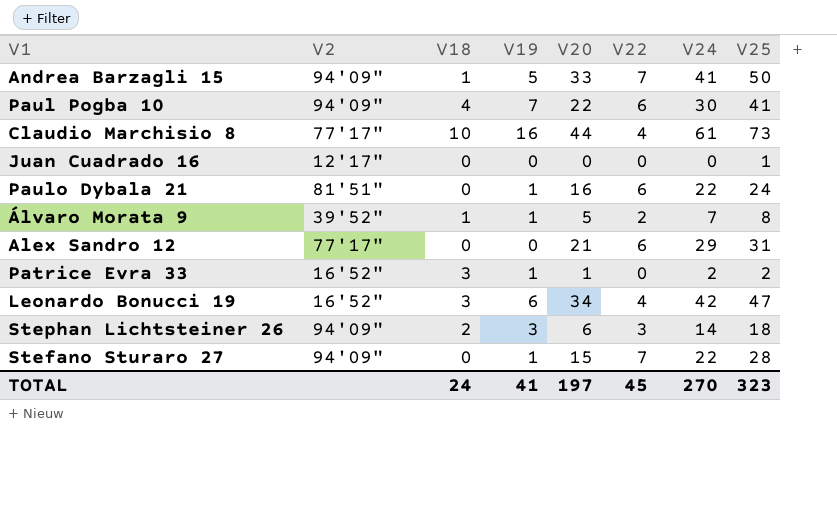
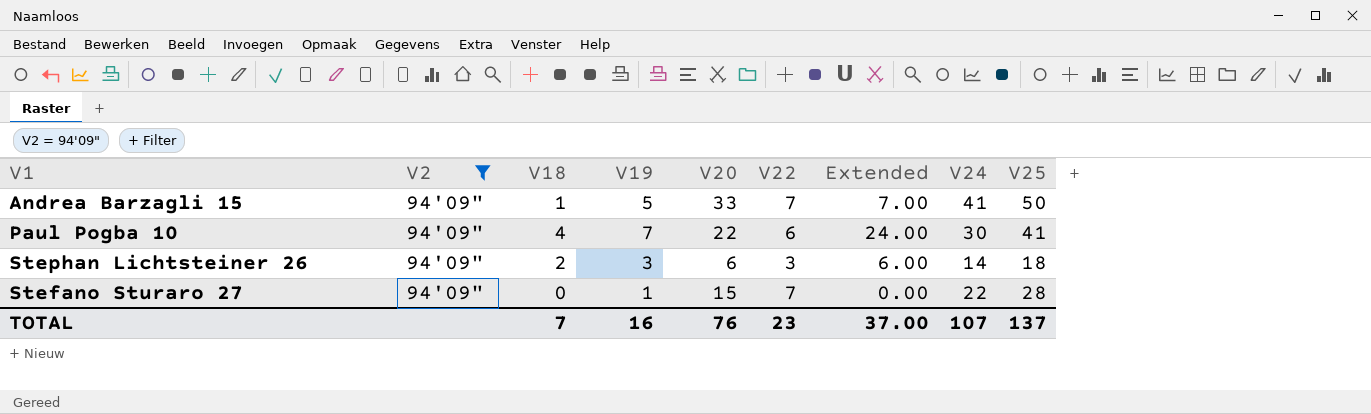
filter: none -> V2 = 94'09"
column Extended | formula: none -> [V18] * [V22]
TOTAL | V18: 24 -> 7
TOTAL | V19: 41 -> 16
TOTAL | V20: 197 -> 76
TOTAL | V22: 45 -> 23
TOTAL | V24: 270 -> 107
TOTAL | V25: 323 -> 137

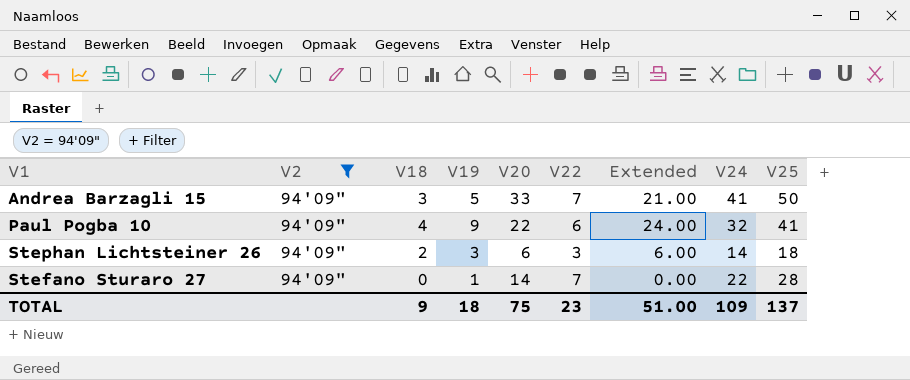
Andrea Barzagli 15 | V18: 1 -> 3
Andrea Barzagli 15 | Extended: 7.00 -> 21.00
Paul Pogba 10 | V19: 7 -> 9
Paul Pogba 10 | V24: 30 -> 32
Stefano Sturaro 27 | V20: 15 -> 14
TOTAL | V18: 7 -> 9
TOTAL | V19: 16 -> 18
TOTAL | V20: 76 -> 75
TOTAL | Extended: 37.00 -> 51.00
TOTAL | V24: 107 -> 109

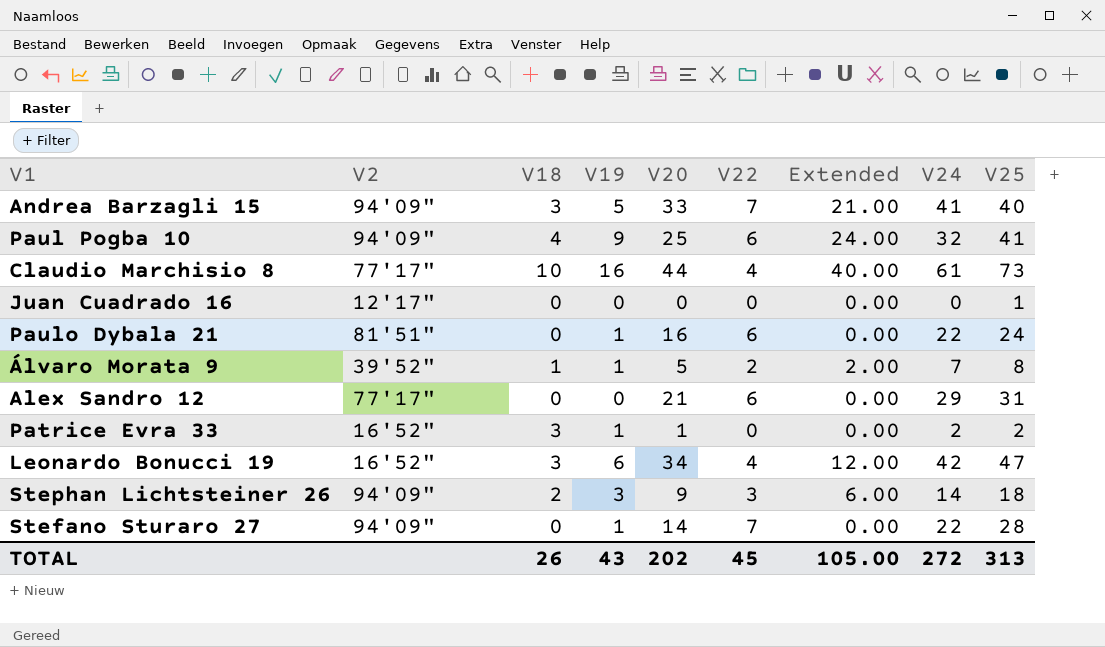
filter: V2 = 94'09" -> none
Andrea Barzagli 15 | V25: 50 -> 40
Paul Pogba 10 | V20: 22 -> 25
Stephan Lichtsteiner 26 | V20: 6 -> 9
TOTAL | V18: 9 -> 26
TOTAL | V19: 18 -> 43
TOTAL | V20: 75 -> 202
TOTAL | V22: 23 -> 45
TOTAL | Extended: 51.00 -> 105.00
TOTAL | V24: 109 -> 272
TOTAL | V25: 137 -> 313

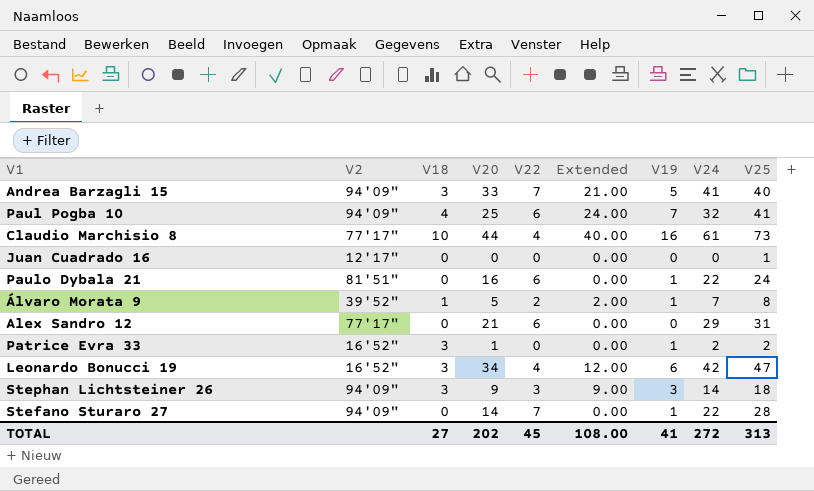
column V19 | position: 4 -> 7
Paul Pogba 10 | V19: 9 -> 7
Stephan Lichtsteiner 26 | V18: 2 -> 3
Stephan Lichtsteiner 26 | Extended: 6.00 -> 9.00
TOTAL | V18: 26 -> 27
TOTAL | Extended: 105.00 -> 108.00
TOTAL | V19: 43 -> 41

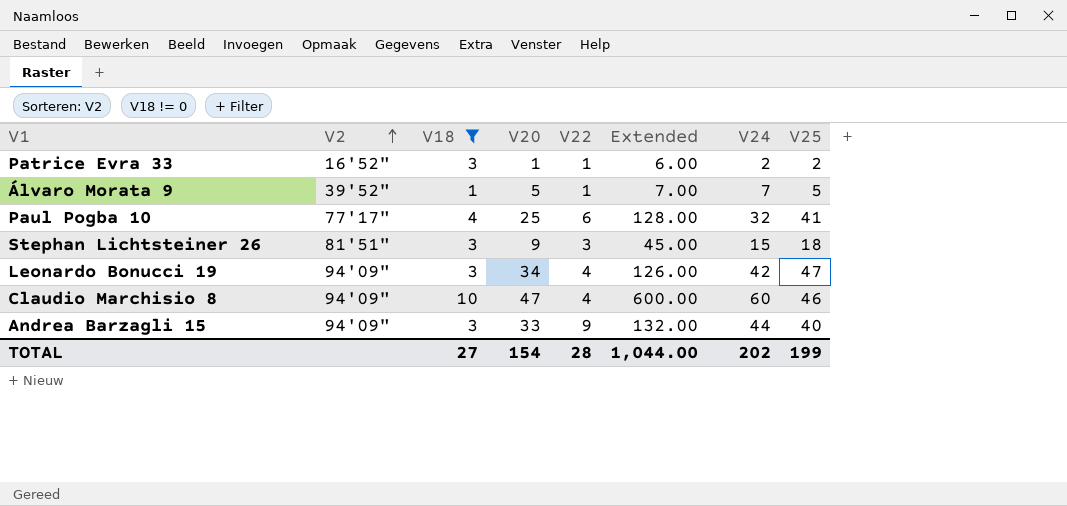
filter: none -> V18 != 0
row order: none -> V2 ascending
column V19 | position: 7 -> none
column Extended | formula: [V18] * [V22] -> [V18] * [V24]
Patrice Evra 33 | V22: 0 -> 1
Álvaro Morata 9 | V22: 2 -> 1
Álvaro Morata 9 | V25: 8 -> 5
Paul Pogba 10 | V2: 94'09" -> 77'17"
Stephan Lichtsteiner 26 | V2: 94'09" -> 81'51"
Stephan Lichtsteiner 26 | V24: 14 -> 15
Leonardo Bonucci 19 | V2: 16'52" -> 94'09"
Claudio Marchisio 8 | V2: 77'17" -> 94'09"
Claudio Marchisio 8 | V20: 44 -> 47
Claudio Marchisio 8 | V24: 61 -> 60
Claudio Marchisio 8 | V25: 73 -> 46
Andrea Barzagli 15 | V22: 7 -> 9
Andrea Barzagli 15 | V24: 41 -> 44
TOTAL | V20: 202 -> 154
TOTAL | V22: 45 -> 28
TOTAL | Extended: 108.00 -> 1,044.00
TOTAL | V24: 272 -> 202
TOTAL | V25: 313 -> 199

